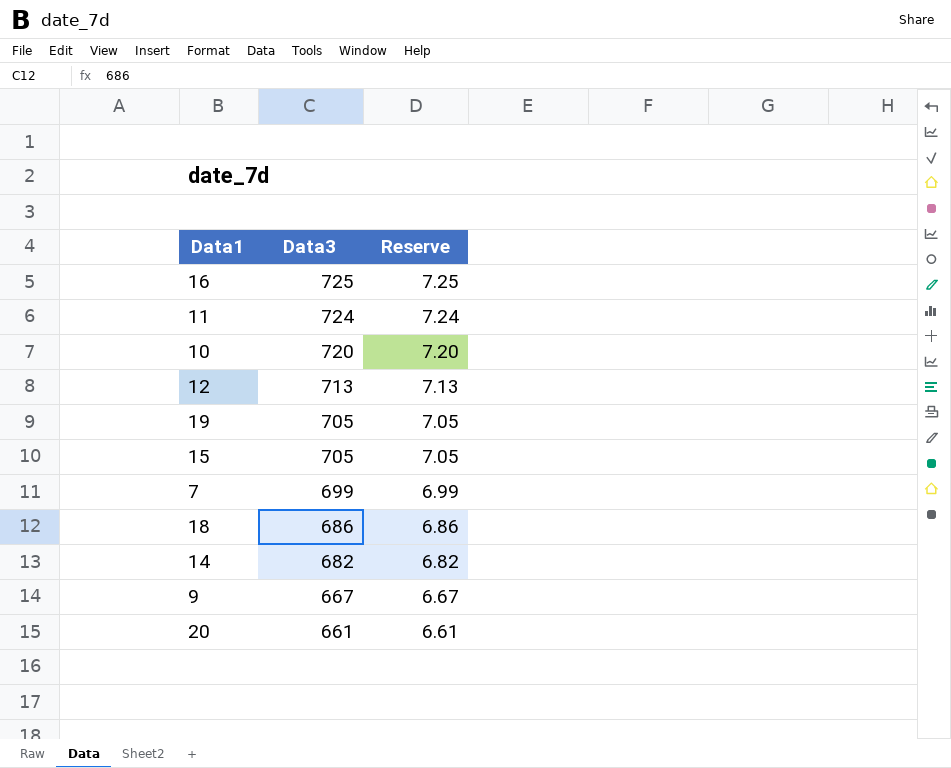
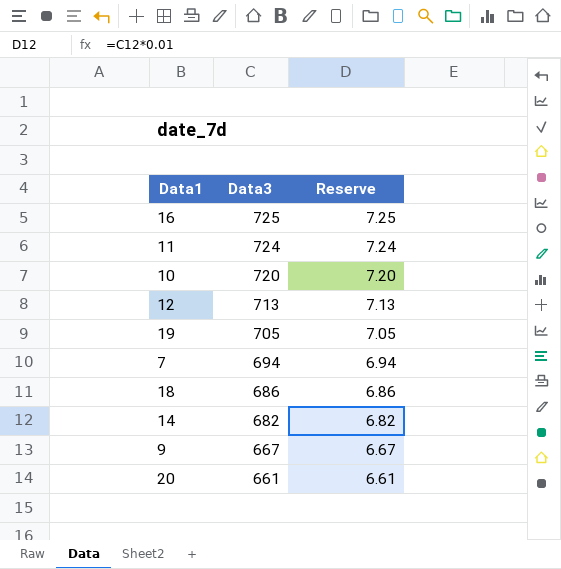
row 15: 705 | 7.05 -> none
7 | Data3: 699 -> 694
7 | Reserve: 6.99 -> 6.94

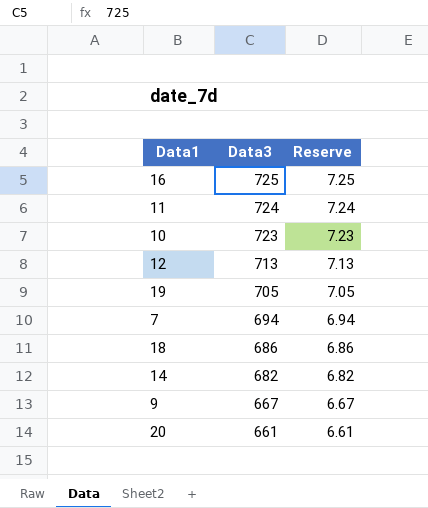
10 | Data3: 720 -> 723
10 | Reserve: 7.20 -> 7.23

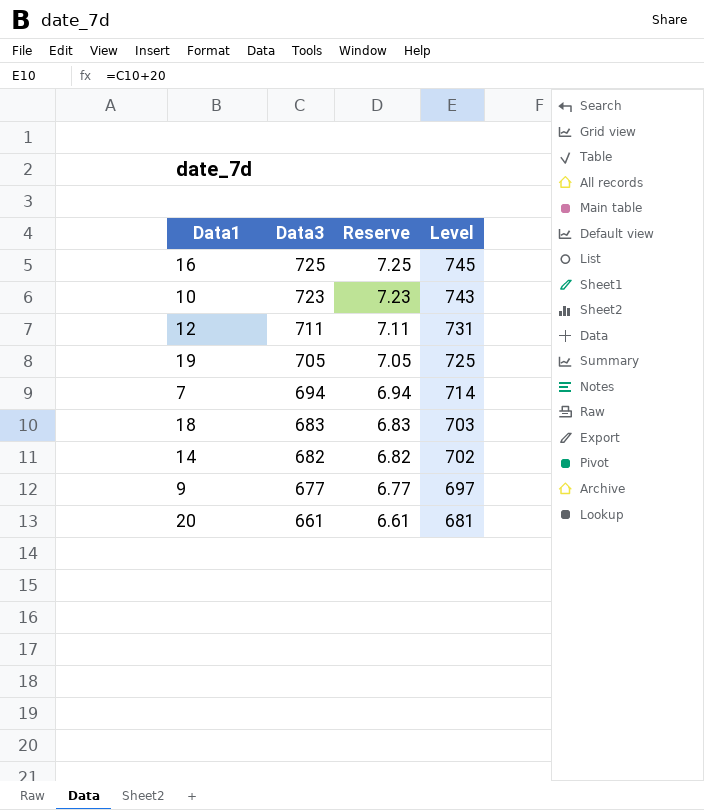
column Level | formula: none -> [Data3] + 20
row 11: 724 | 7.24 -> none
12 | Data3: 713 -> 711
12 | Reserve: 7.13 -> 7.11
18 | Data3: 686 -> 683
18 | Reserve: 6.86 -> 6.83
9 | Data3: 667 -> 677
9 | Reserve: 6.67 -> 6.77

